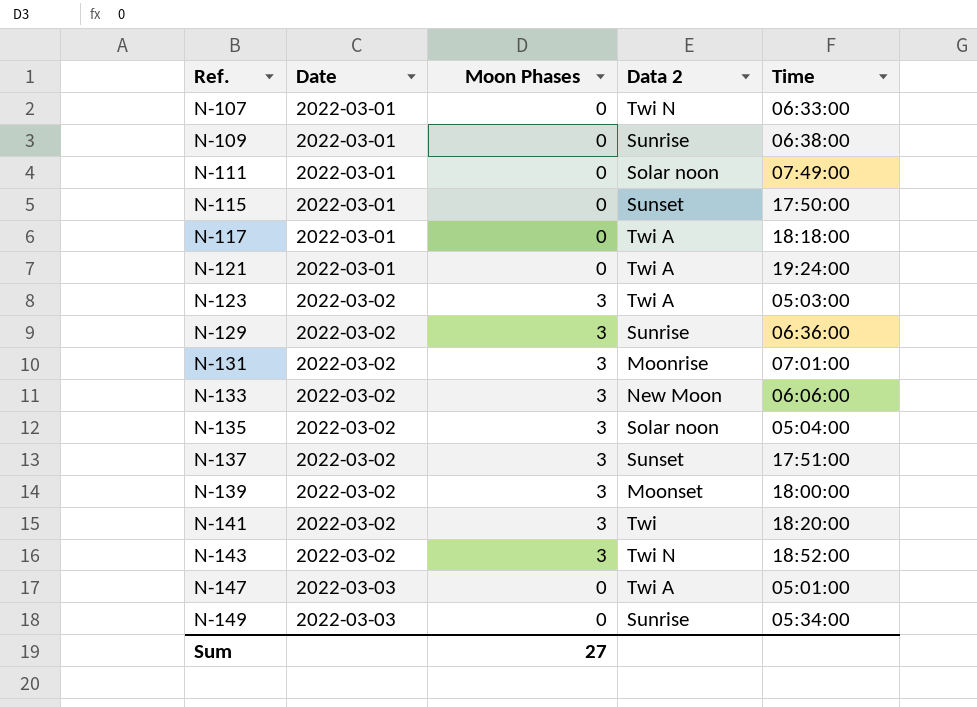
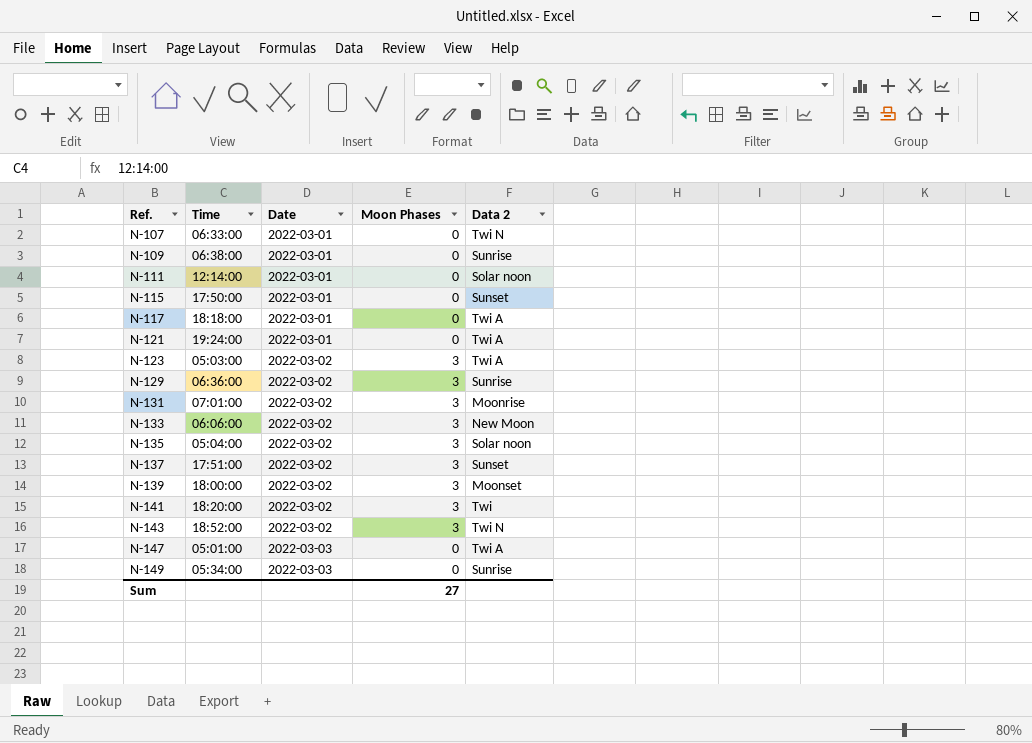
column Time | position: 5 -> 2
N-111 | Time: 07:49:00 -> 12:14:00

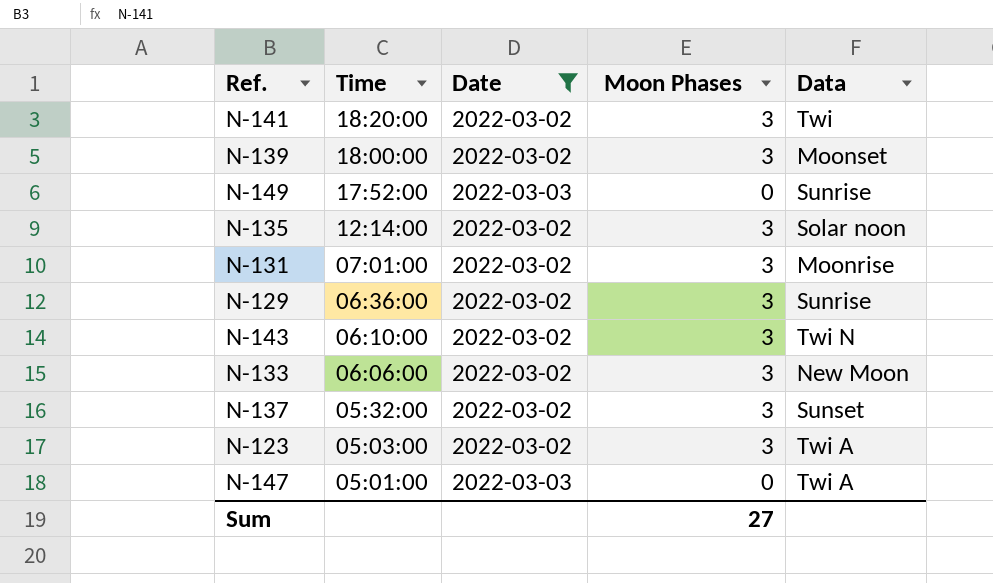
filter: none -> Date != 2022-03-01
row order: Ref. ascending -> Time descending
column name: Data 2 -> Data
N-149 | Time: 05:34:00 -> 17:52:00
N-135 | Time: 05:04:00 -> 12:14:00
N-143 | Time: 18:52:00 -> 06:10:00
N-137 | Time: 17:51:00 -> 05:32:00

